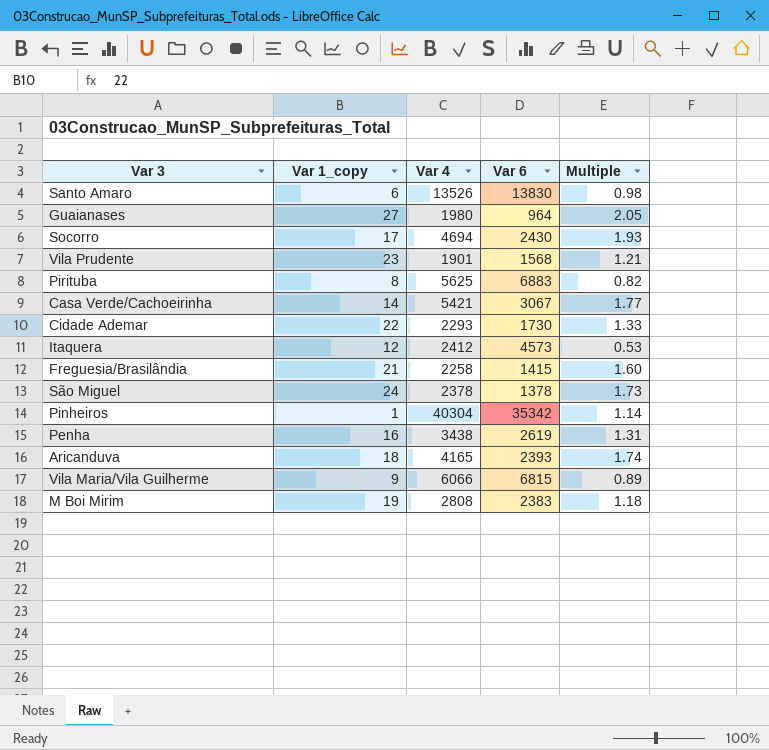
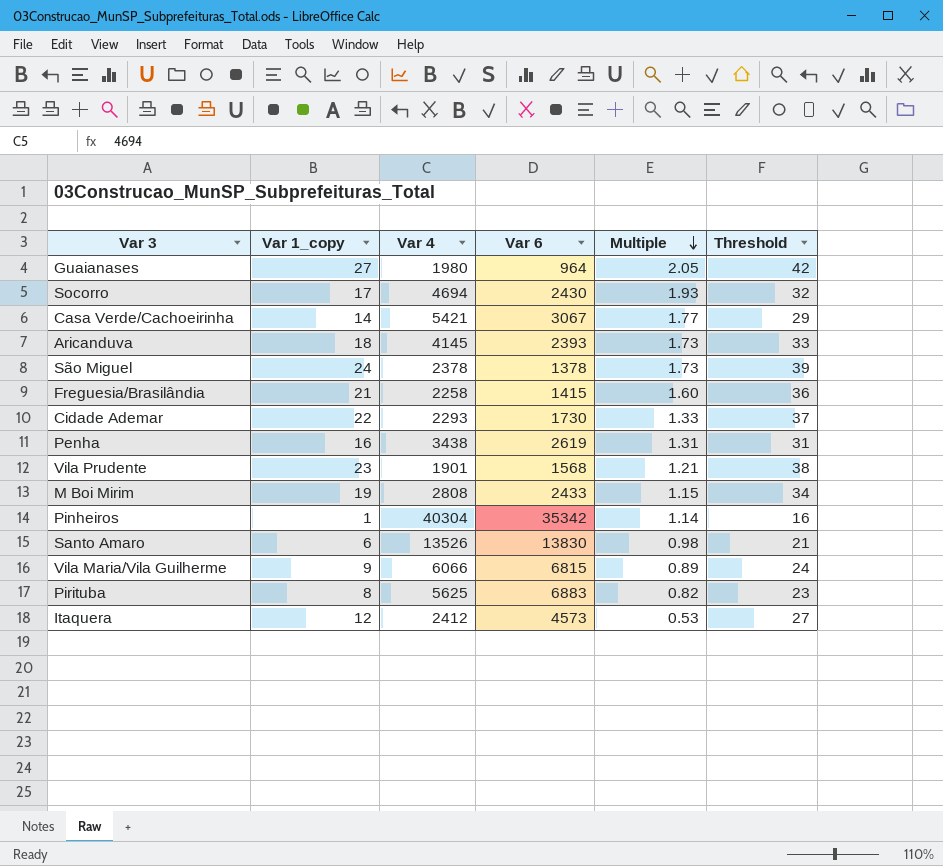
row order: none -> Multiple descending
column Threshold | formula: none -> [Var 1_copy] + 15
Aricanduva | Var 4: 4165 -> 4145
Aricanduva | Multiple: 1.74 -> 1.73
M Boi Mirim | Var 6: 2383 -> 2433
M Boi Mirim | Multiple: 1.18 -> 1.15

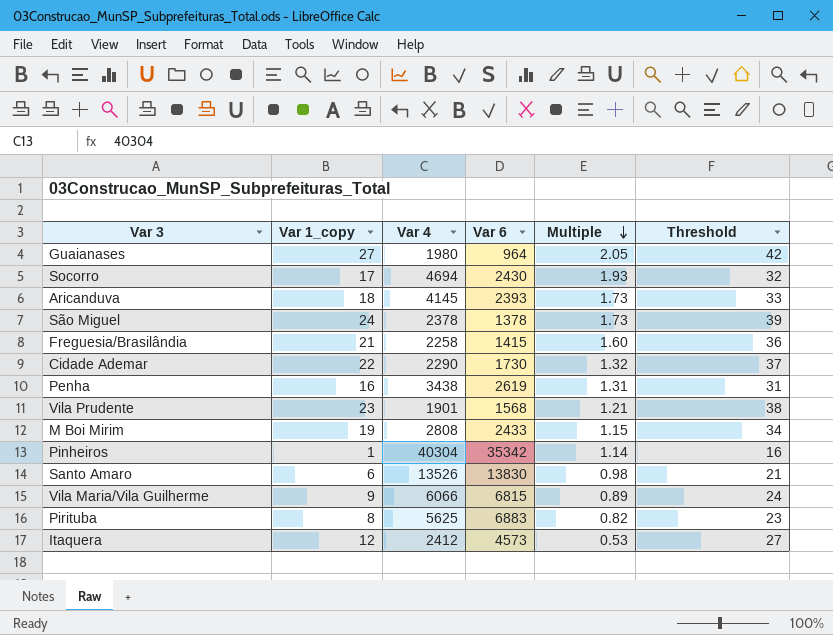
row Casa Verde/Cachoeirinha: 14 | 5421 | 3067 | 1.77 | 29 -> none
Cidade Ademar | Var 4: 2293 -> 2290
Cidade Ademar | Multiple: 1.33 -> 1.32

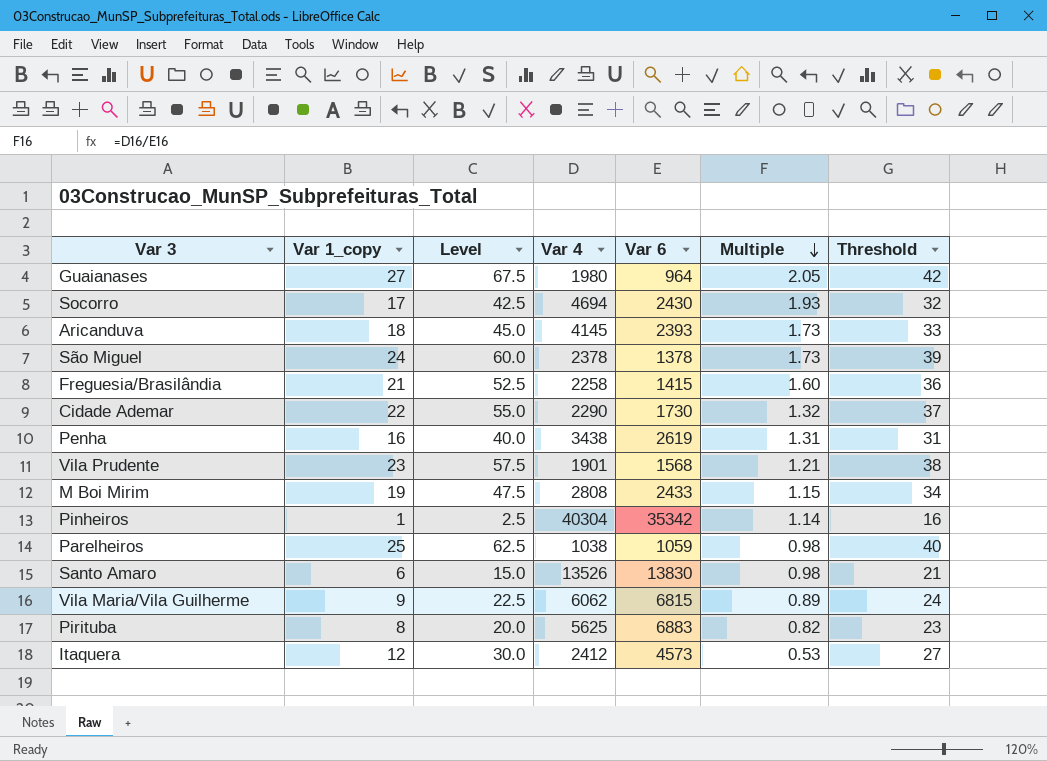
column Level | formula: none -> [Var 1_copy] * 2.5
row Parelheiros: none -> 25 | 62.5 | 1038 | 1059 | 0.98 | 40
Vila Maria/Vila Guilherme | Var 4: 6066 -> 6062

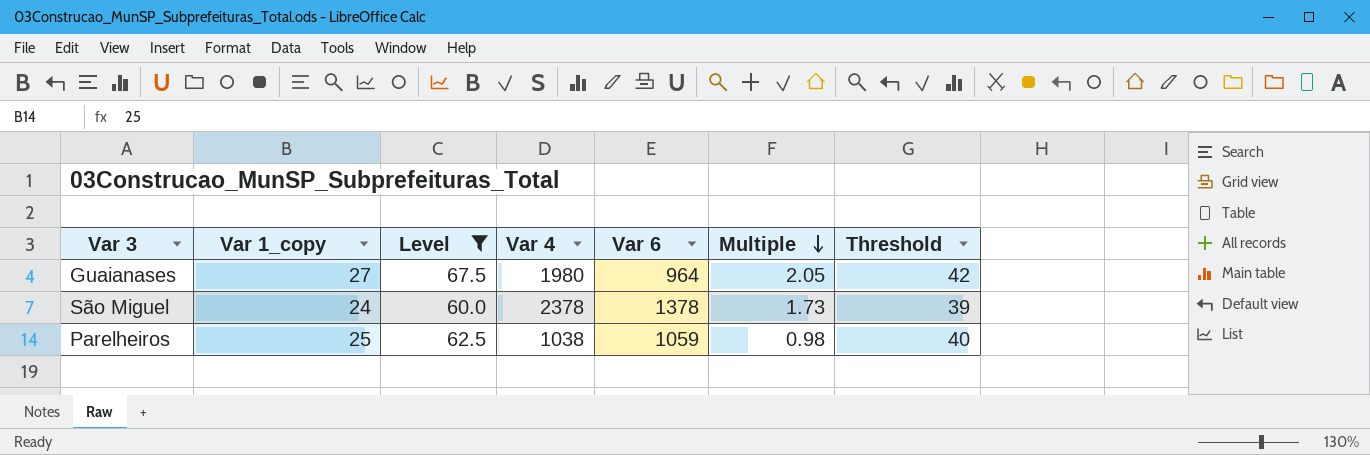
filter: none -> Level >= 60.0

